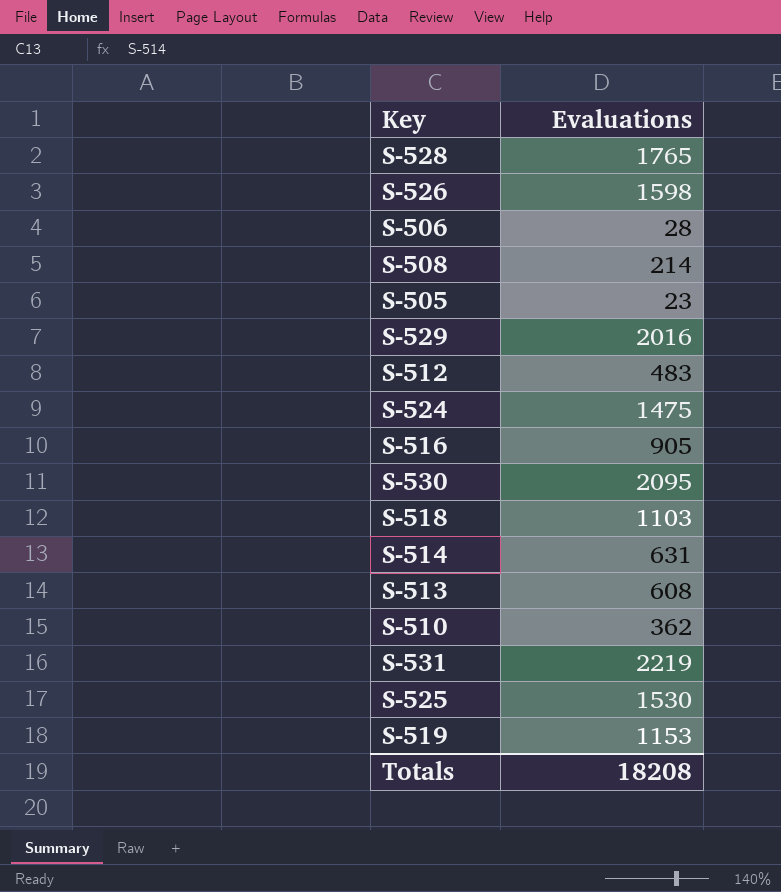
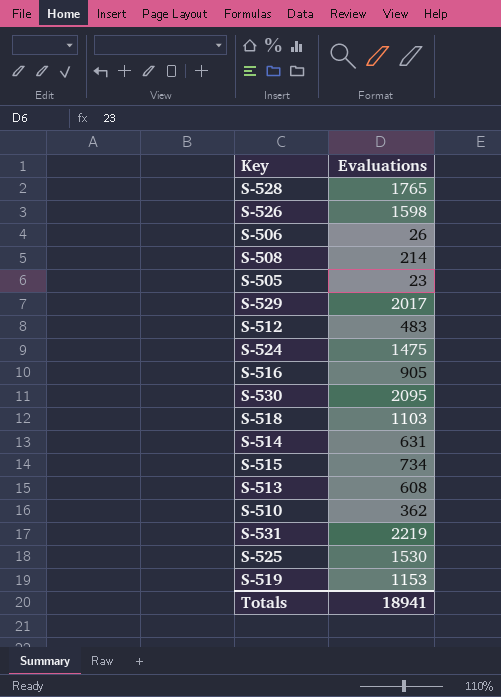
S-506 | Evaluations: 28 -> 26
S-529 | Evaluations: 2016 -> 2017
row S-515: none -> 734
Totals | Evaluations: 18208 -> 18941

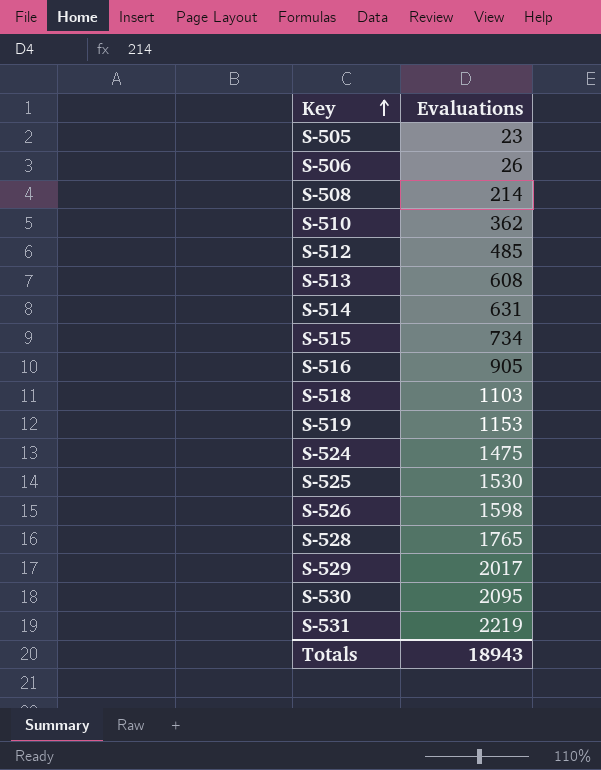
row order: none -> Key ascending
S-512 | Evaluations: 483 -> 485
Totals | Evaluations: 18941 -> 18943

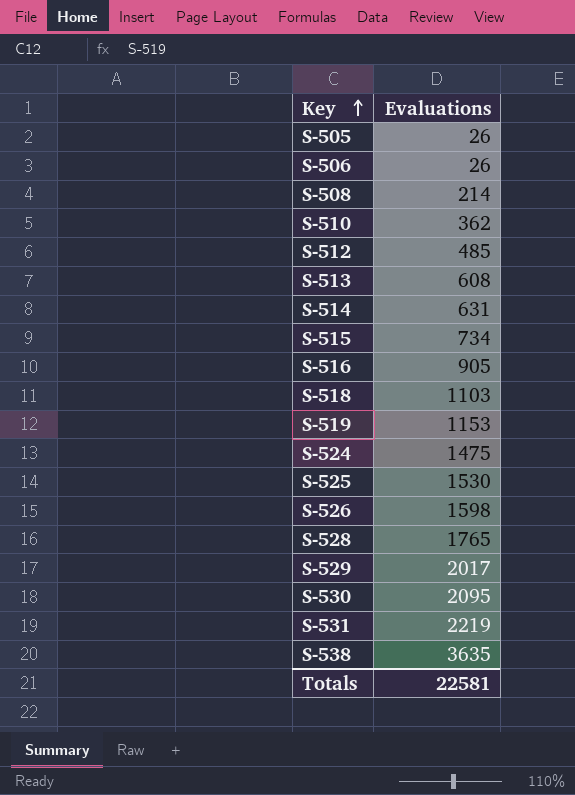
S-505 | Evaluations: 23 -> 26
row S-538: none -> 3635
Totals | Evaluations: 18943 -> 22581

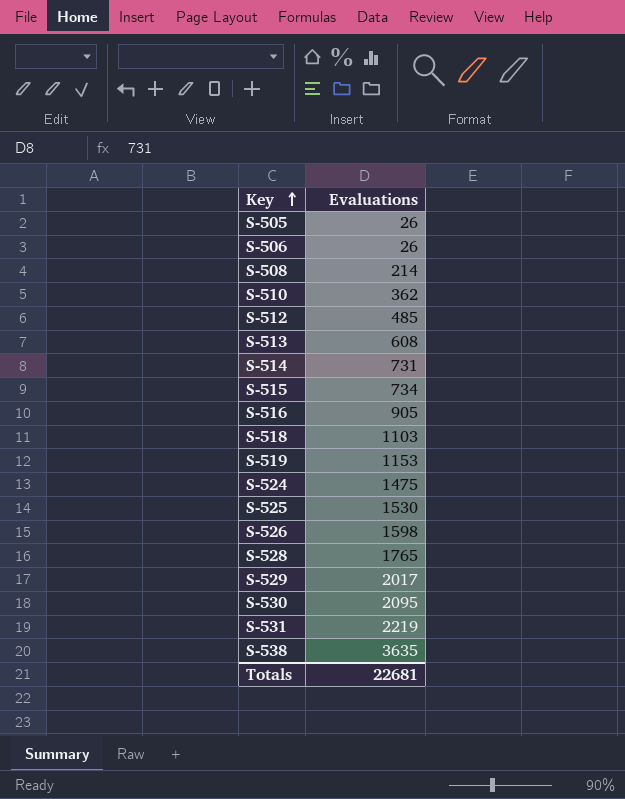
S-514 | Evaluations: 631 -> 731
Totals | Evaluations: 22581 -> 22681

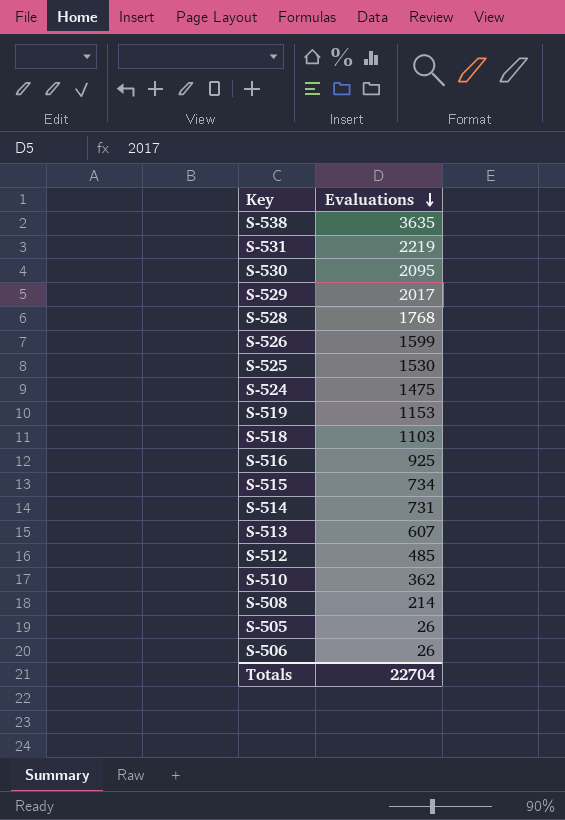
row order: Key ascending -> Evaluations descending
S-528 | Evaluations: 1765 -> 1768
S-526 | Evaluations: 1598 -> 1599
S-516 | Evaluations: 905 -> 925
S-513 | Evaluations: 608 -> 607
Totals | Evaluations: 22681 -> 22704

